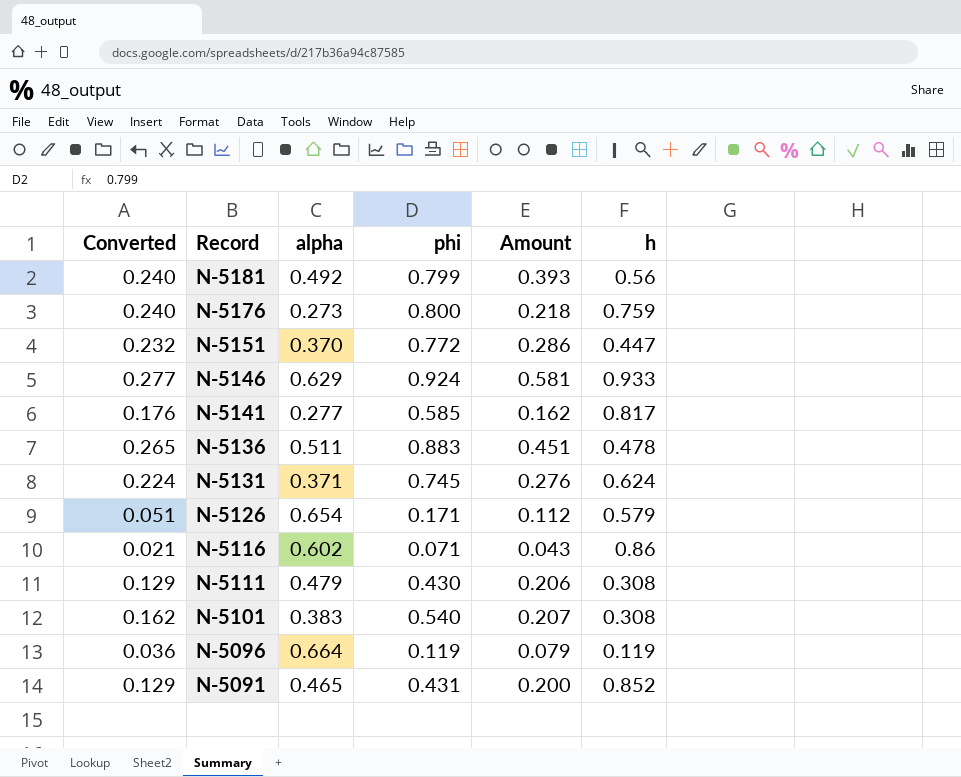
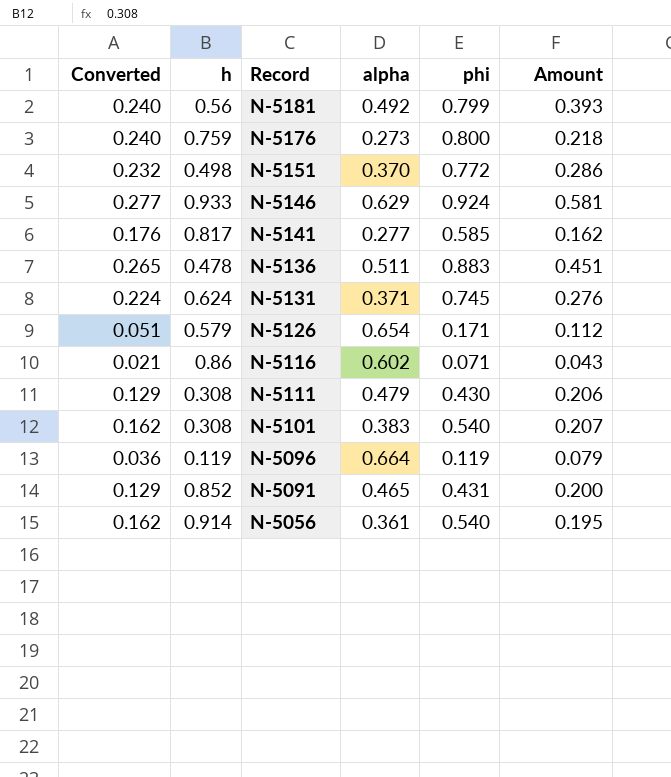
column h | position: 6 -> 2
N-5151 | h: 0.447 -> 0.498
row N-5056: none -> 0.162 | 0.914 | 0.361 | 0.540 | 0.195

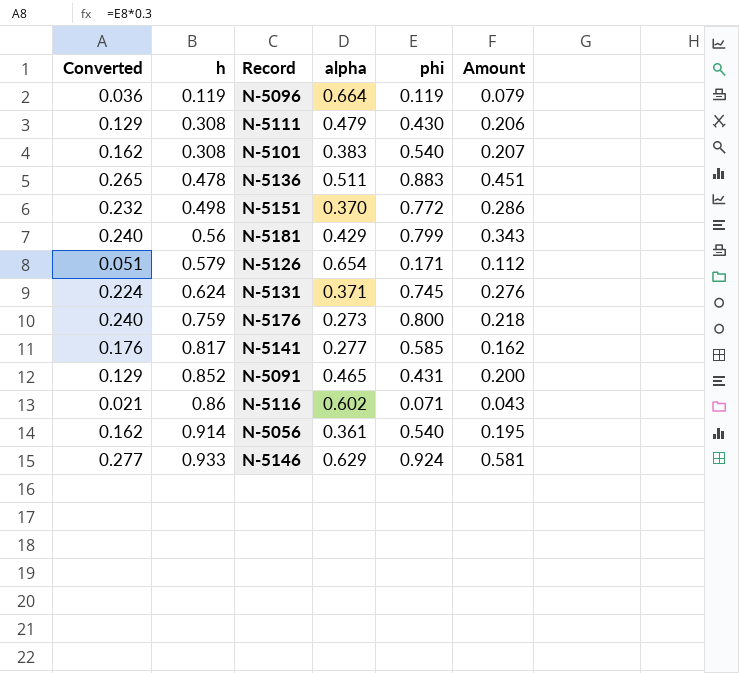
row order: Record descending -> h ascending
N-5181 | alpha: 0.492 -> 0.429
N-5181 | Amount: 0.393 -> 0.343

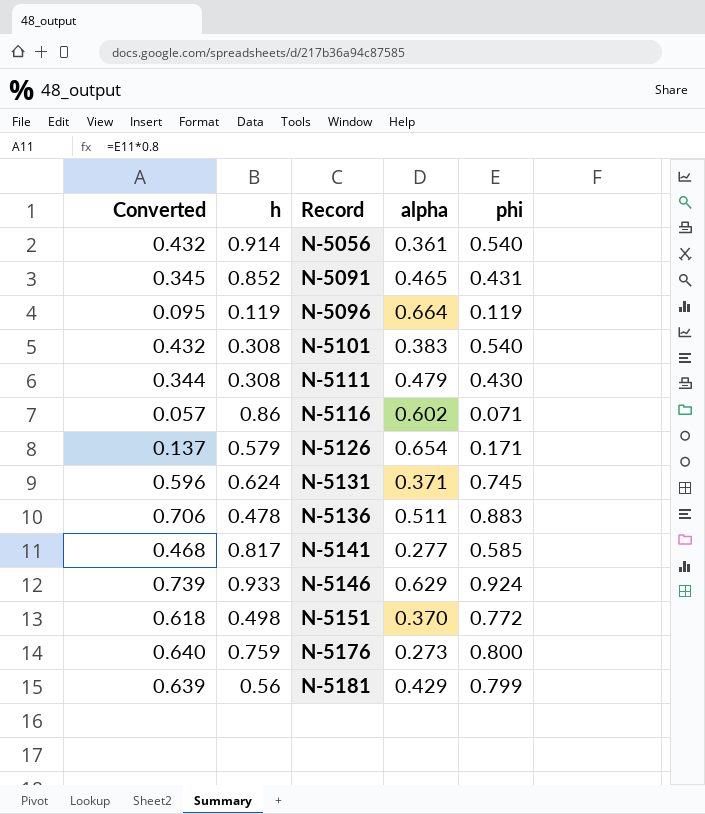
row order: h ascending -> Record ascending
column Amount | formula: [alpha] * [phi] -> none
column Converted | formula: [phi] * 0.3 -> [phi] * 0.8

